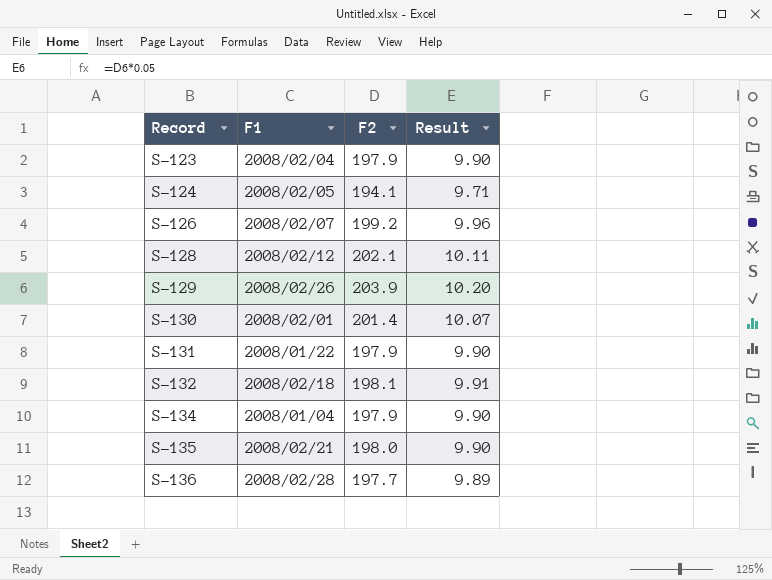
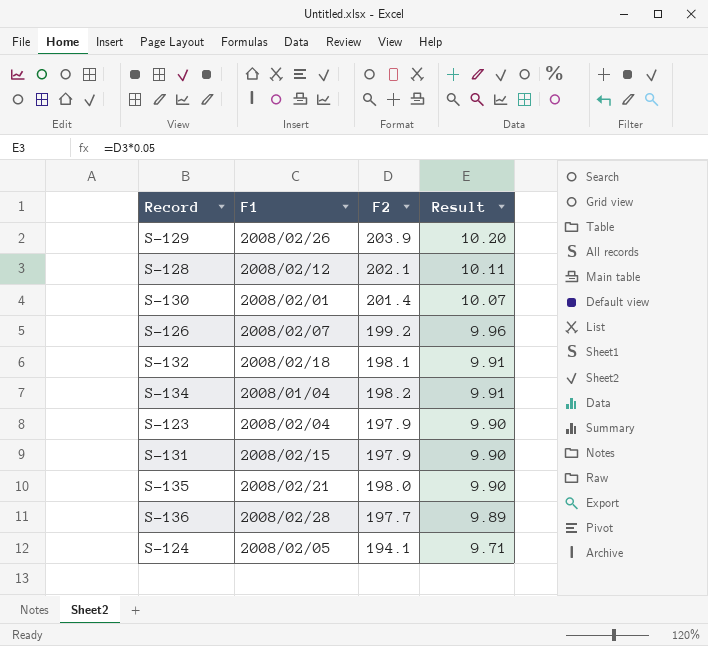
row order: Record ascending -> Result descending
S-134 | F2: 197.9 -> 198.2
S-134 | Result: 9.90 -> 9.91
S-131 | F1: 2008/01/22 -> 2008/02/15

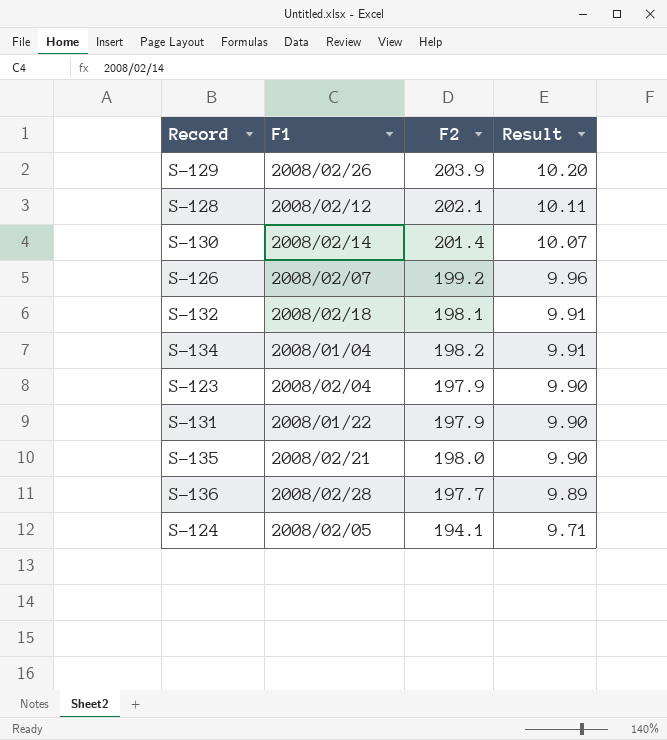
S-130 | F1: 2008/02/01 -> 2008/02/14
S-131 | F1: 2008/02/15 -> 2008/01/22

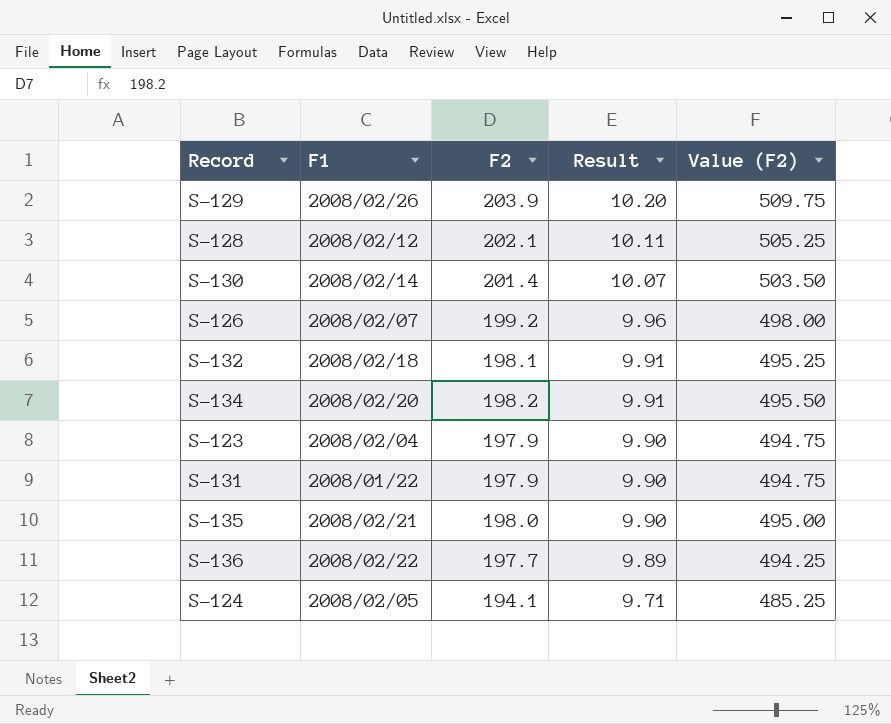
column Value (F2) | formula: none -> [F2] * 2.5
S-134 | F1: 2008/01/04 -> 2008/02/20
S-136 | F1: 2008/02/28 -> 2008/02/22

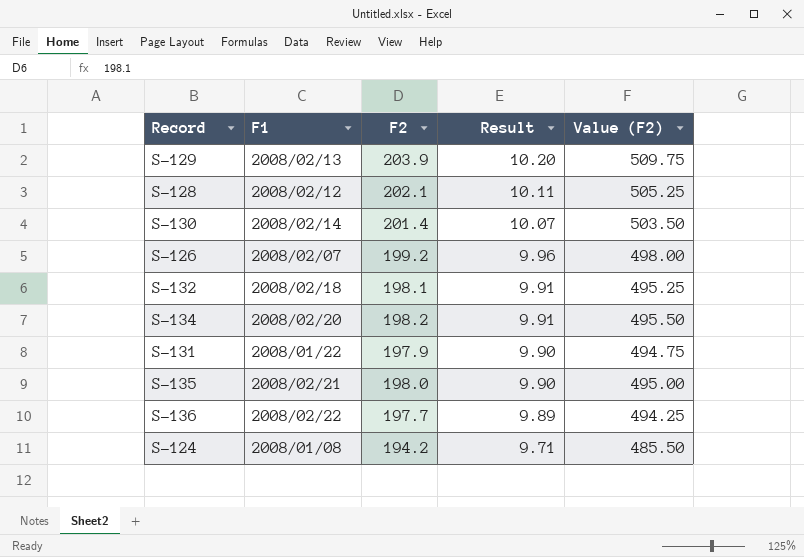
row S-123: 2008/02/04 | 197.9 | 9.90 | 494.75 -> none
S-129 | F1: 2008/02/26 -> 2008/02/13
S-124 | F1: 2008/02/05 -> 2008/01/08
S-124 | F2: 194.1 -> 194.2
S-124 | Value (F2): 485.25 -> 485.50

